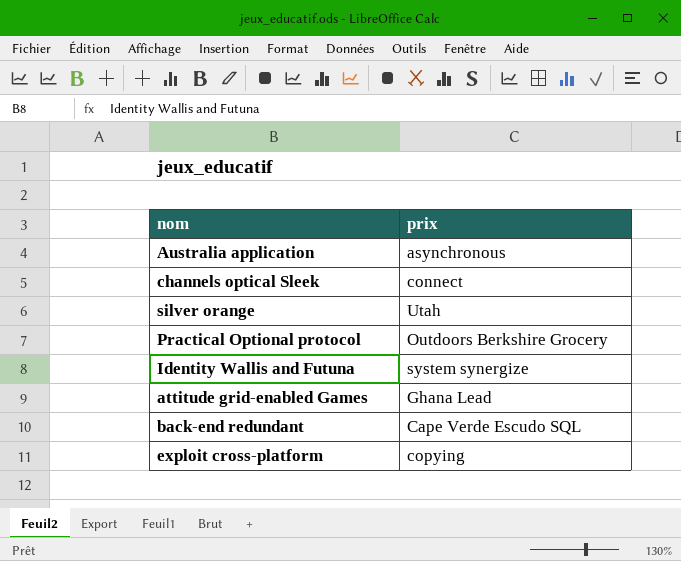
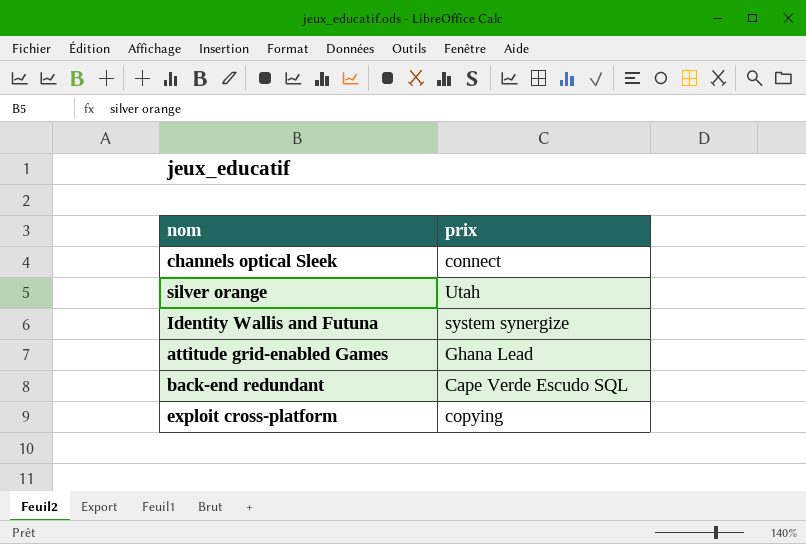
row Australia application: asynchronous -> none
row Practical Optional protocol: Outdoors Berkshire Grocery -> none

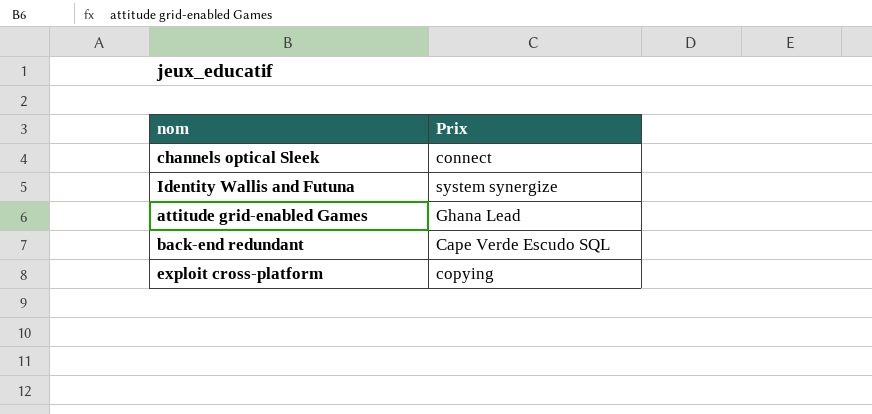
column name: prix -> Prix
row silver orange: Utah -> none

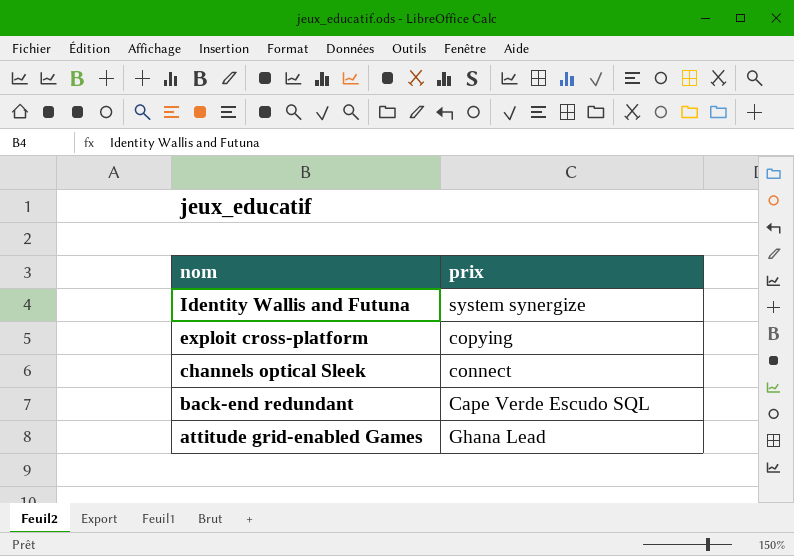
row order: none -> nom descending
column name: Prix -> prix

